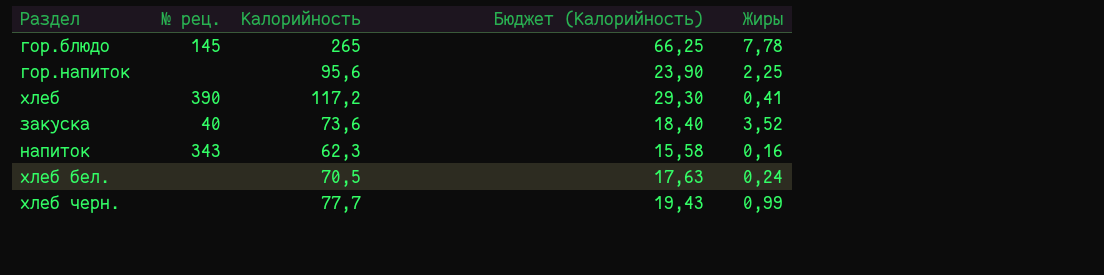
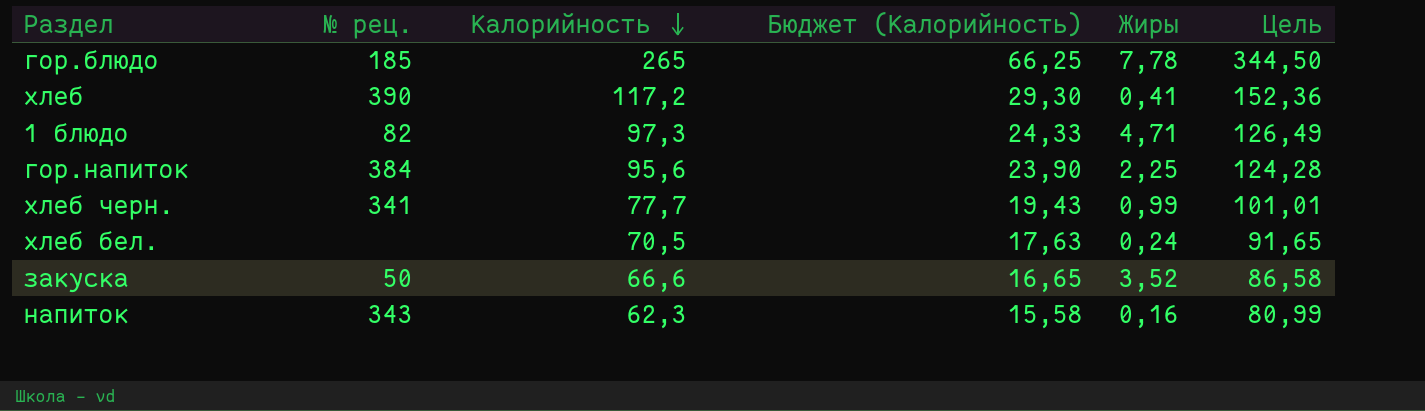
row order: none -> Калорийность descending
column Цель | formula: none -> [Калорийность] * 1,3
гор.блюдо | № рец.: 145 -> 185
row 1 блюдо: none -> 82 | 97,3 | 24,33 | 4,71 | 126,49
гор.напиток | № рец.: none -> 384
хлеб черн. | № рец.: none -> 341
закуска | № рец.: 40 -> 50
закуска | Калорийность: 73,6 -> 66,6
закуска | Бюджет (Калорийность): 18,40 -> 16,65

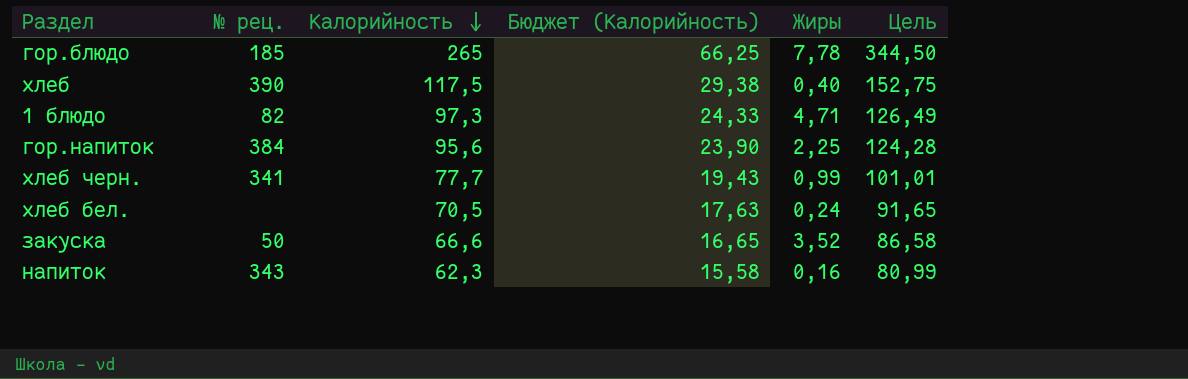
хлеб | Калорийность: 117,2 -> 117,5
хлеб | Бюджет (Калорийность): 29,30 -> 29,38
хлеб | Жиры: 0,41 -> 0,40
хлеб | Цель: 152,36 -> 152,75

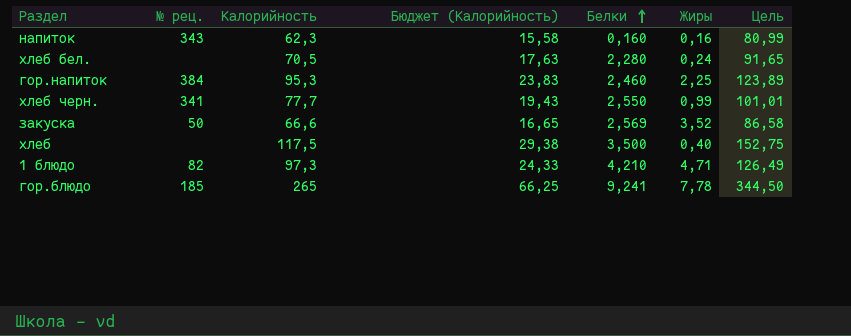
row order: Калорийность descending -> Белки ascending
column Белки | position: none -> 5
гор.напиток | Калорийность: 95,6 -> 95,3
гор.напиток | Бюджет (Калорийность): 23,90 -> 23,83
гор.напиток | Цель: 124,28 -> 123,89
хлеб | № рец.: 390 -> none

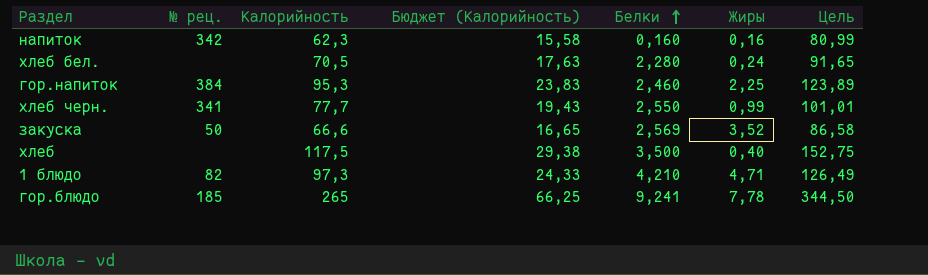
напиток | № рец.: 343 -> 342

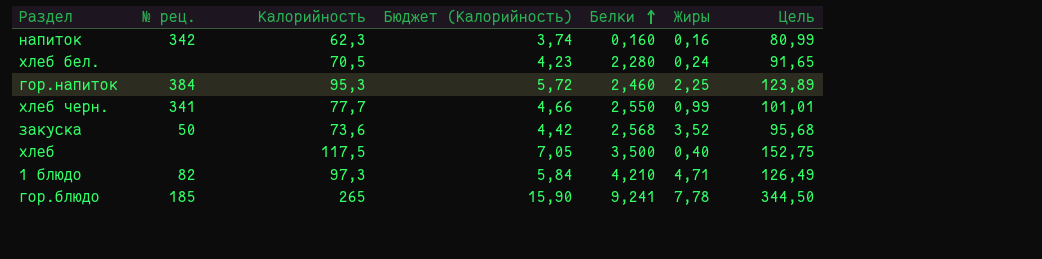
column Бюджет (Калорийность) | formula: [Калорийность] * 0,25 -> [Калорийность] * 0,06
закуска | Калорийность: 66,6 -> 73,6
закуска | Белки: 2,569 -> 2,568
закуска | Цель: 86,58 -> 95,68

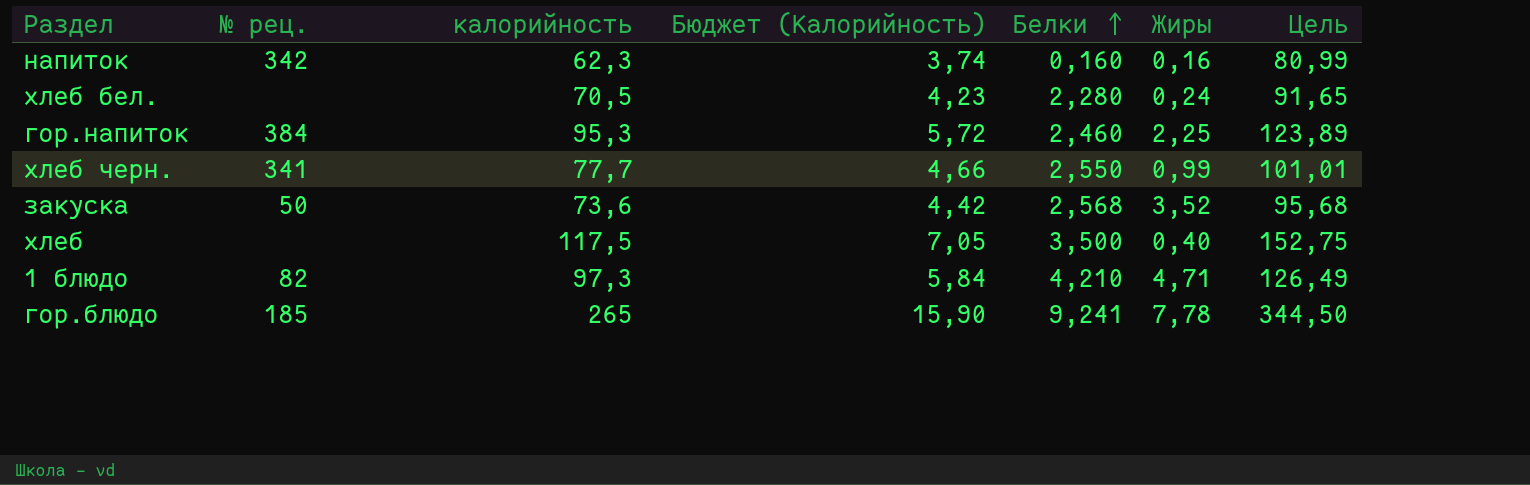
column name: Калорийность -> калорийность

